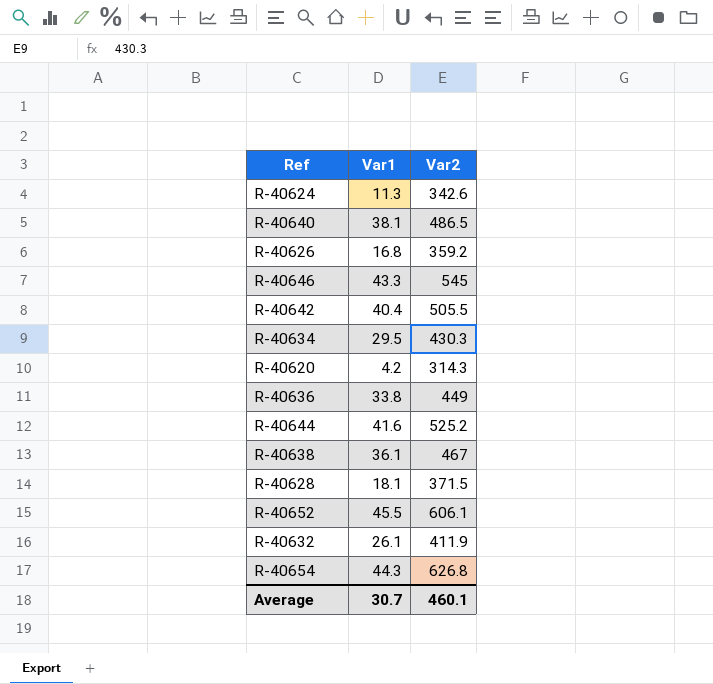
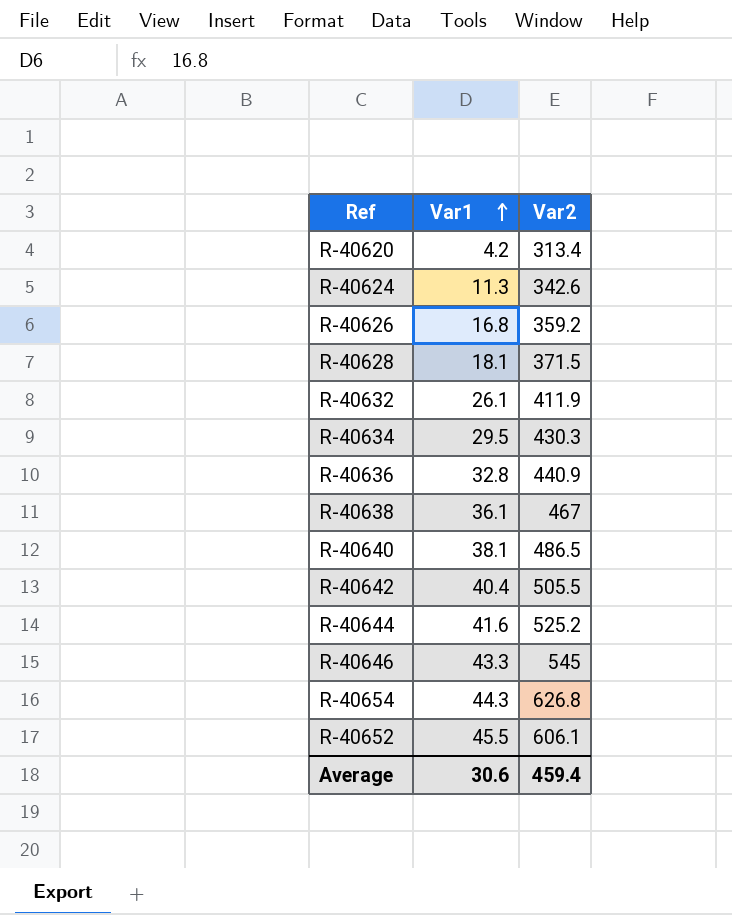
row order: none -> Var1 ascending
R-40620 | Var2: 314.3 -> 313.4
R-40636 | Var1: 33.8 -> 32.8
R-40636 | Var2: 449 -> 440.9
Average | Var1: 30.7 -> 30.6
Average | Var2: 460.1 -> 459.4

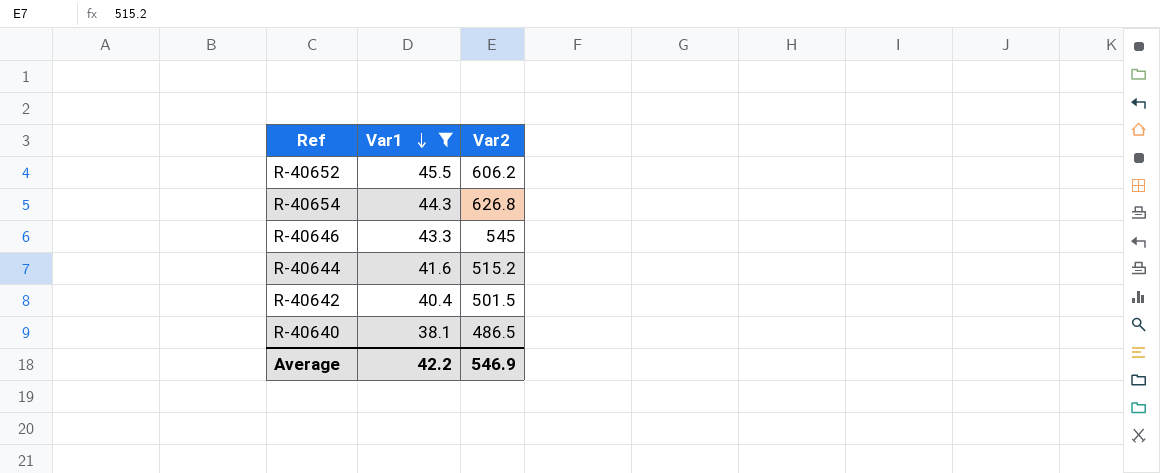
filter: none -> Var1 >= 38.1
row order: Var1 ascending -> Var1 descending
R-40652 | Var2: 606.1 -> 606.2
R-40644 | Var2: 525.2 -> 515.2
R-40642 | Var2: 505.5 -> 501.5
Average | Var1: 30.6 -> 42.2
Average | Var2: 459.4 -> 546.9

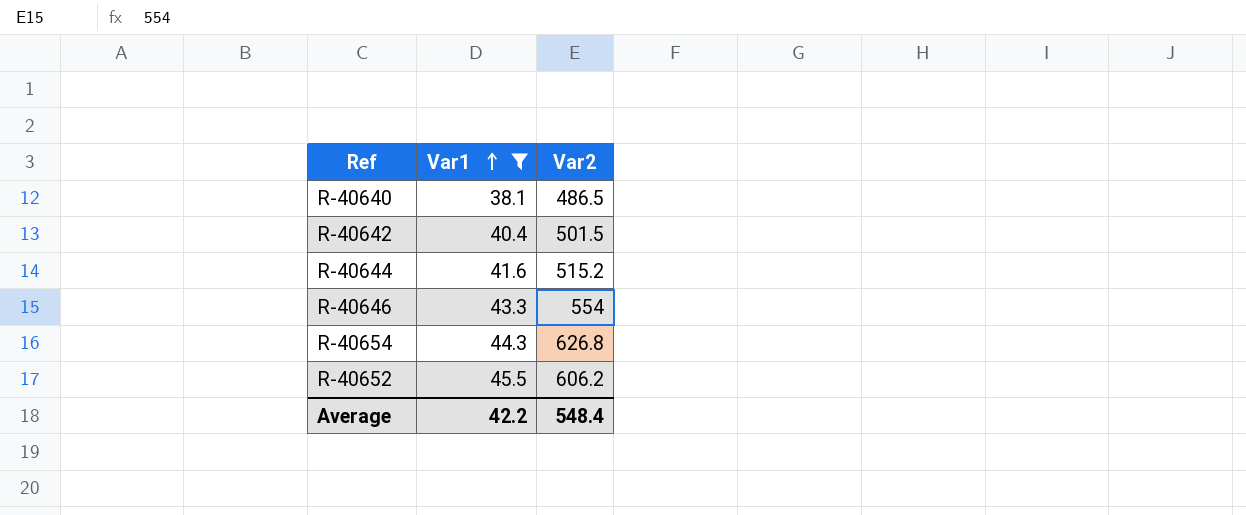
row order: Var1 descending -> Var1 ascending
R-40646 | Var2: 545 -> 554
Average | Var2: 546.9 -> 548.4

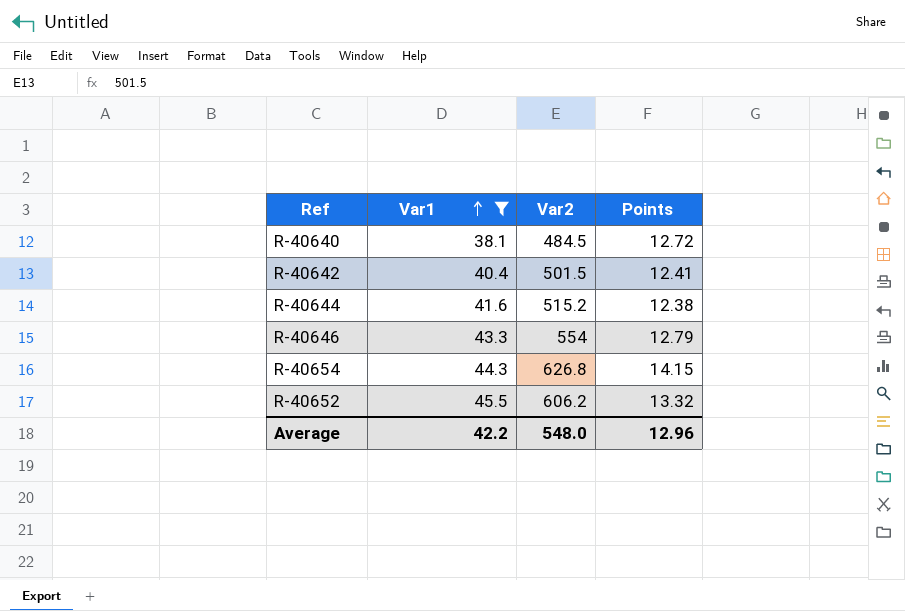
column Points | formula: none -> [Var2] / [Var1]
R-40640 | Var2: 486.5 -> 484.5
Average | Var2: 548.4 -> 548.0

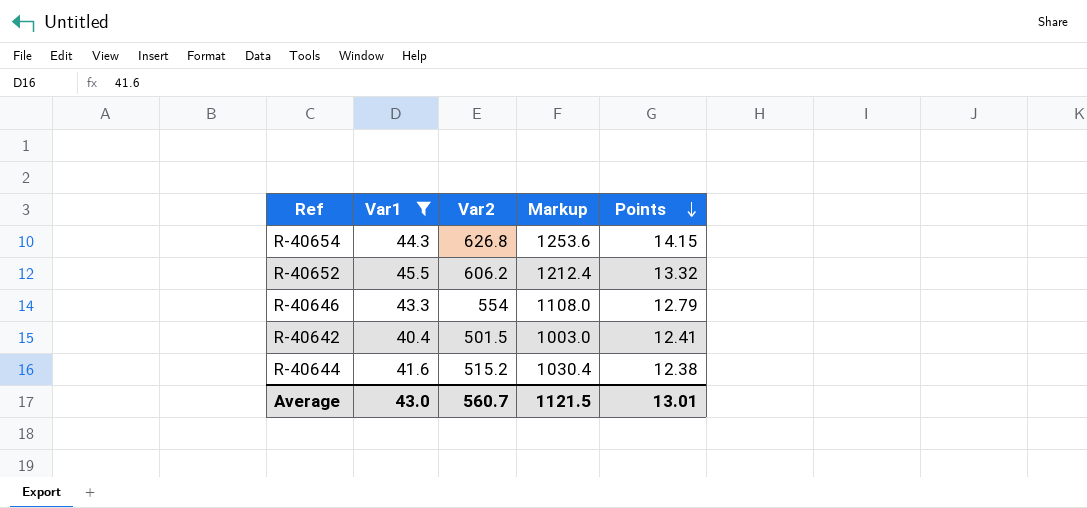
row order: Var1 ascending -> Points descending
column Markup | formula: none -> [Var2] * 2
row R-40640: 38.1 | 484.5 | 12.72 -> none
Average | Var1: 42.2 -> 43.0
Average | Var2: 548.0 -> 560.7
Average | Points: 12.96 -> 13.01

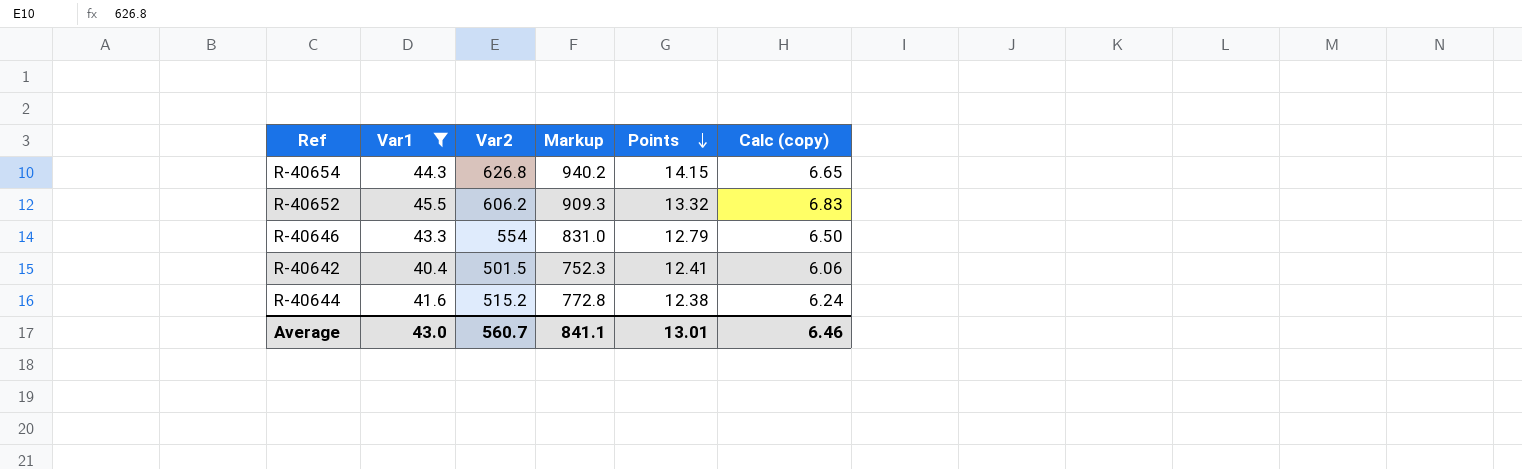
column Markup | formula: [Var2] * 2 -> [Var2] * 1.5
column Calc (copy) | formula: none -> [Var1] * 0.15
Average | Markup: 1121.5 -> 841.1

